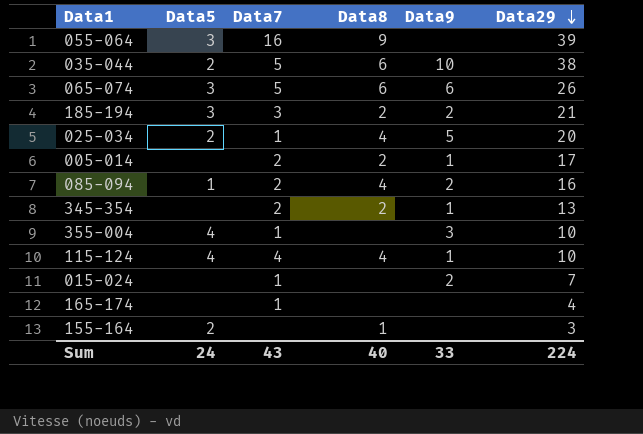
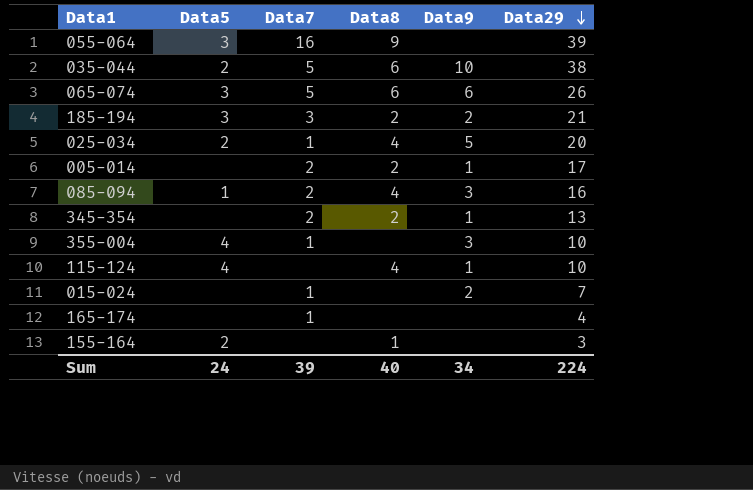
085-094 | Data9: 2 -> 3
115-124 | Data7: 4 -> none
Sum | Data7: 43 -> 39
Sum | Data9: 33 -> 34

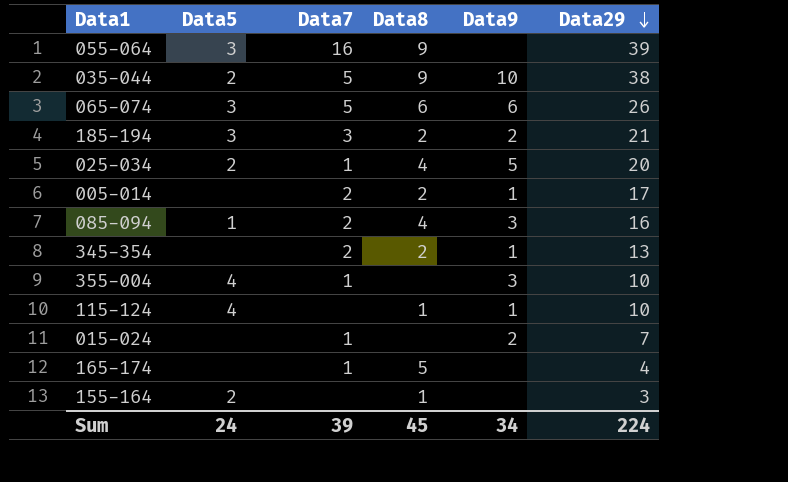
035-044 | Data8: 6 -> 9
115-124 | Data8: 4 -> 1
165-174 | Data8: none -> 5
Sum | Data8: 40 -> 45

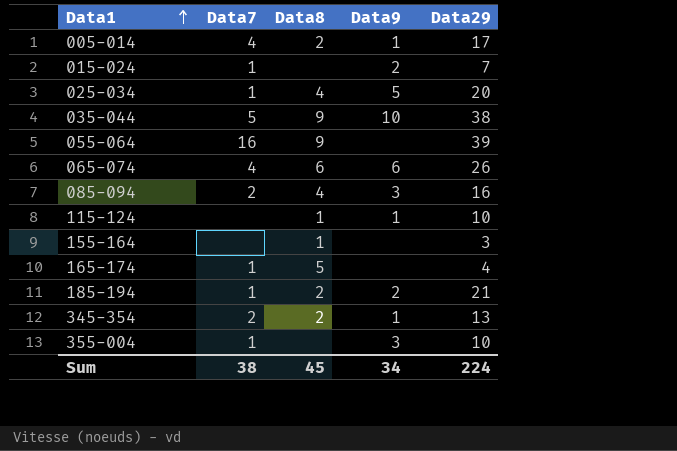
row order: Data29 descending -> Data1 ascending
column Data5 | position: 2 -> none
005-014 | Data7: 2 -> 4
065-074 | Data7: 5 -> 4
185-194 | Data7: 3 -> 1
Sum | Data7: 39 -> 38

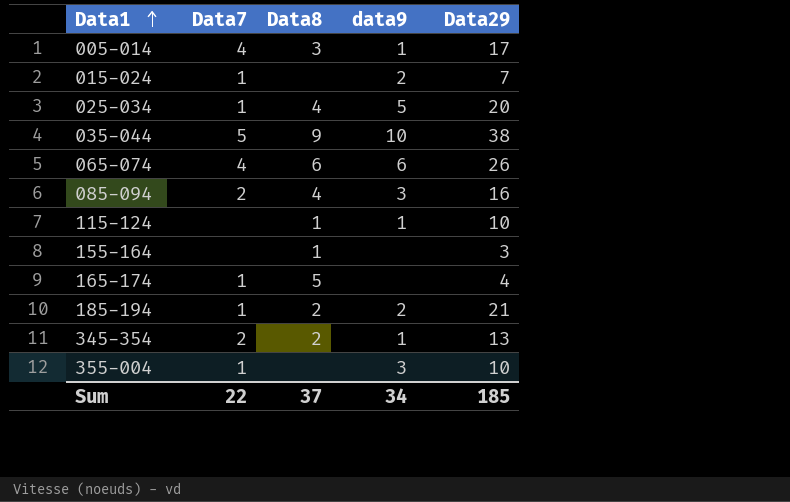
column name: Data9 -> data9
row 055-064: 16 | 9 | none | 39 -> none
005-014 | Data8: 2 -> 3
Sum | Data7: 38 -> 22
Sum | Data8: 45 -> 37
Sum | Data29: 224 -> 185

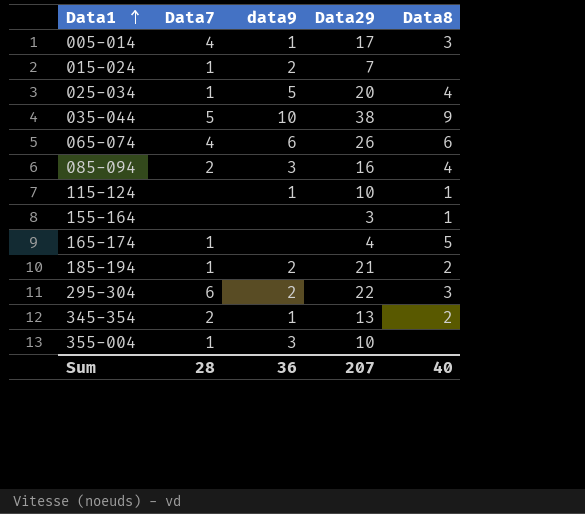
column Data8 | position: 3 -> 5
row 295-304: none -> 6 | 2 | 22 | 3
Sum | Data7: 22 -> 28
Sum | data9: 34 -> 36
Sum | Data29: 185 -> 207
Sum | Data8: 37 -> 40

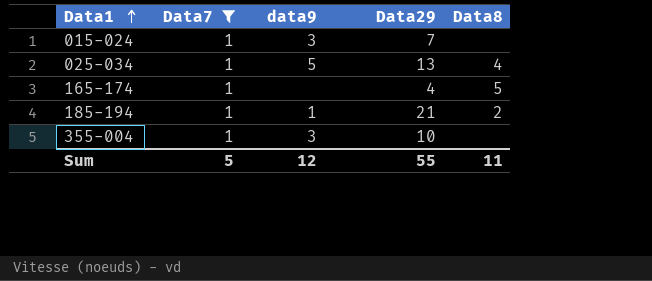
filter: none -> Data7 = 1
015-024 | data9: 2 -> 3
025-034 | Data29: 20 -> 13
185-194 | data9: 2 -> 1
Sum | Data7: 28 -> 5
Sum | data9: 36 -> 12
Sum | Data29: 207 -> 55
Sum | Data8: 40 -> 11

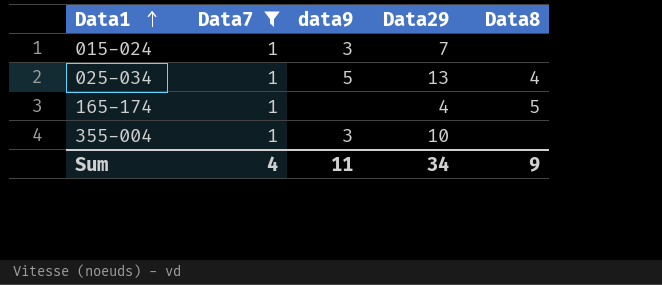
row 185-194: 1 | 1 | 21 | 2 -> none
Sum | Data7: 5 -> 4
Sum | data9: 12 -> 11
Sum | Data29: 55 -> 34
Sum | Data8: 11 -> 9

